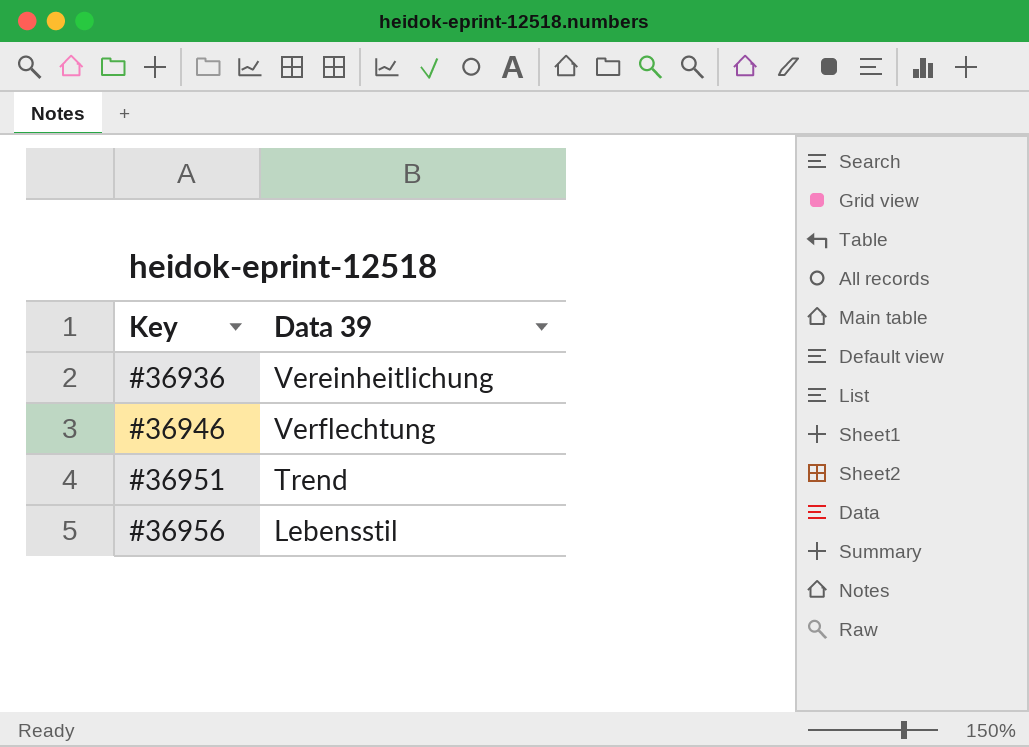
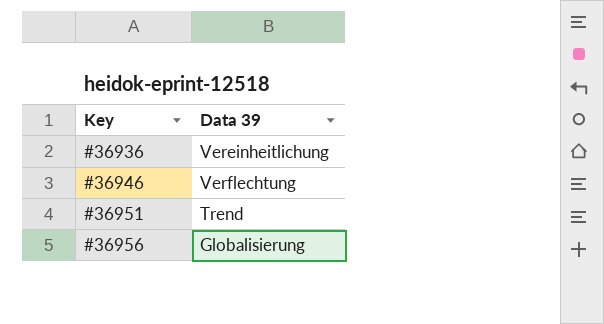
#36956 | Data 39: Lebensstil -> Globalisierung

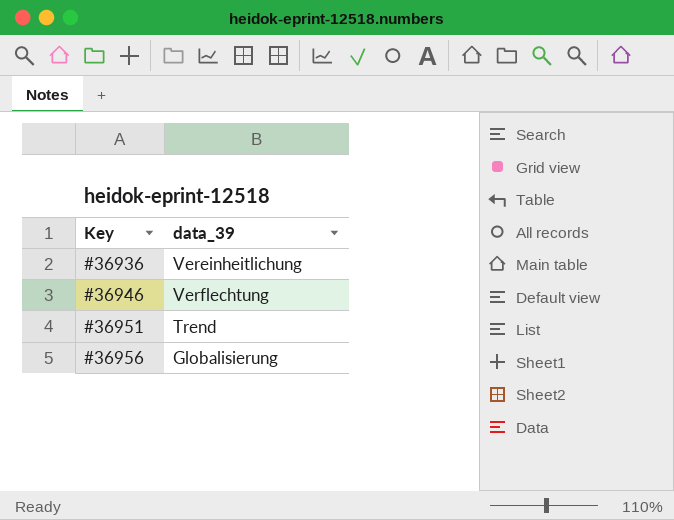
column name: Data 39 -> data_39

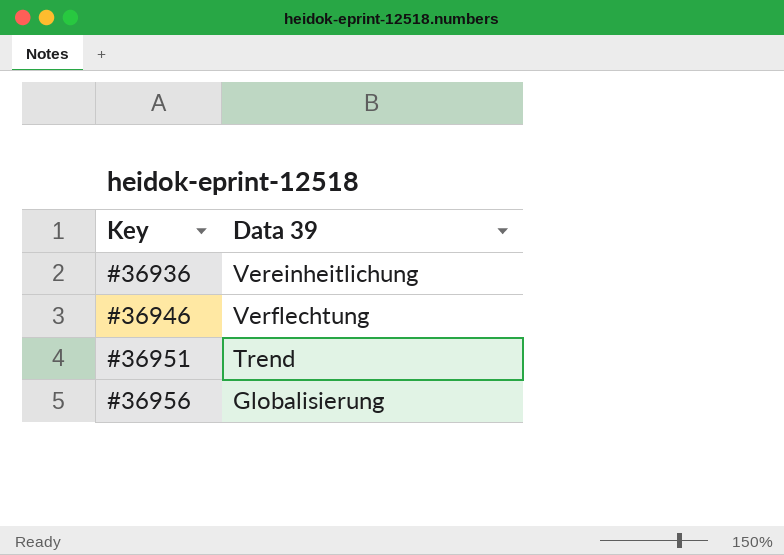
column name: data_39 -> Data 39

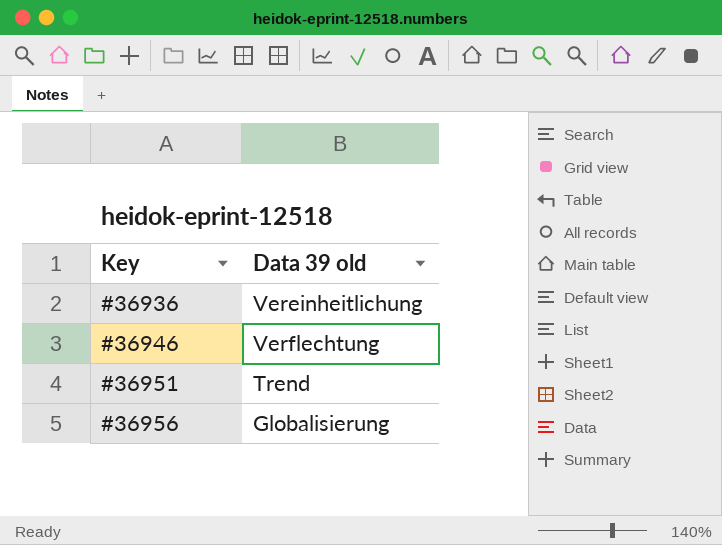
column name: Data 39 -> Data 39 old

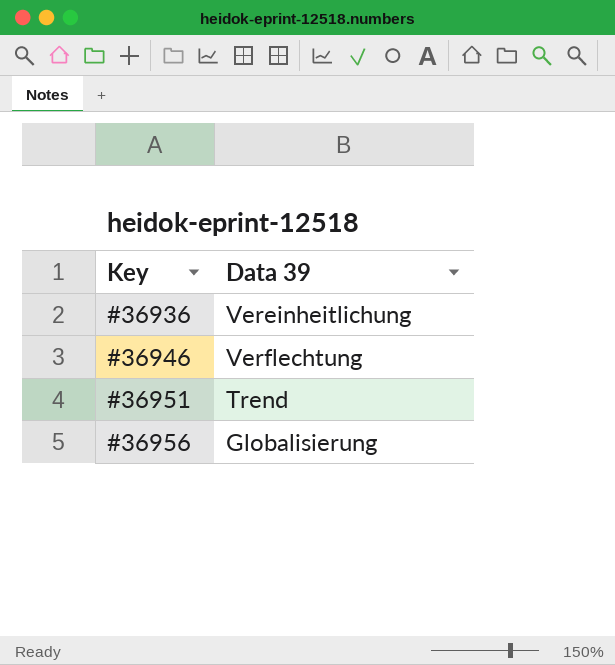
column name: Data 39 old -> Data 39

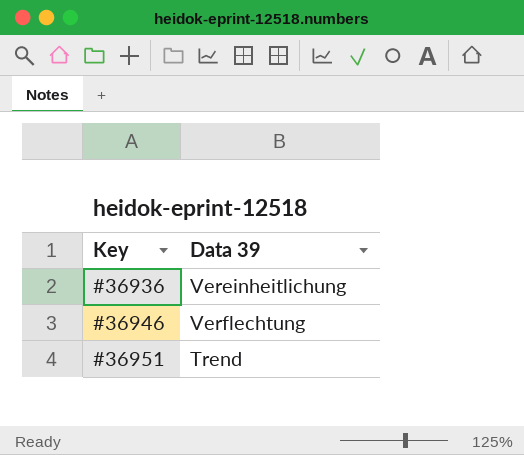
row #36956: Globalisierung -> none

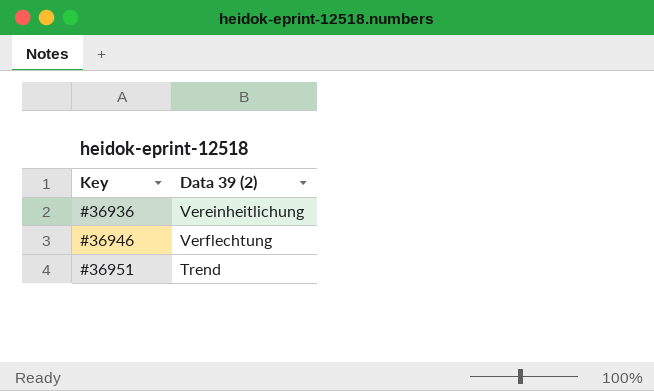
column name: Data 39 -> Data 39 (2)

